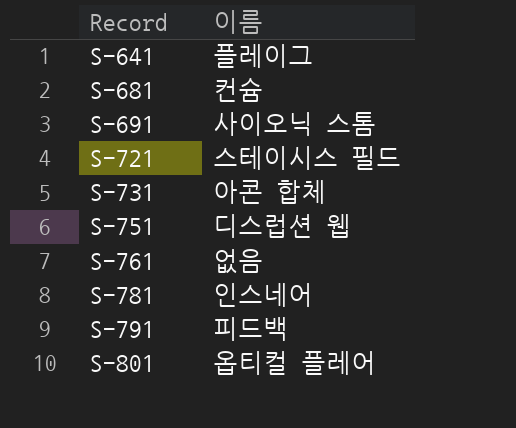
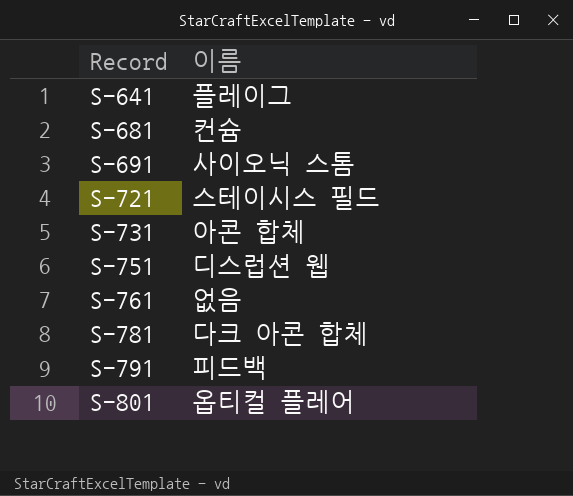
S-781 | 이름: 인스네어 -> 다크 아콘 합체

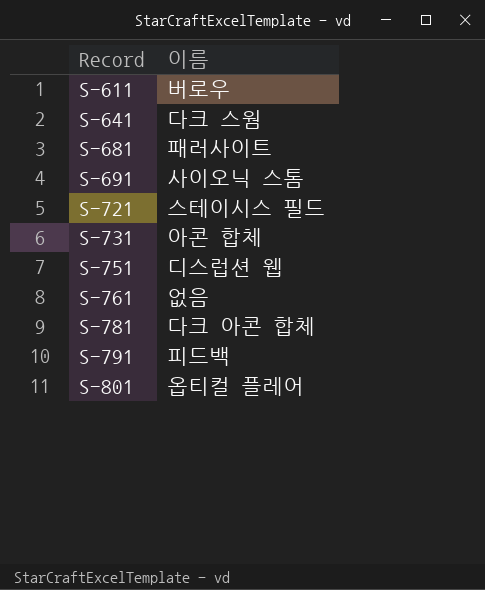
row S-611: none -> 버로우
S-641 | 이름: 플레이그 -> 다크 스웜
S-681 | 이름: 컨슘 -> 패러사이트

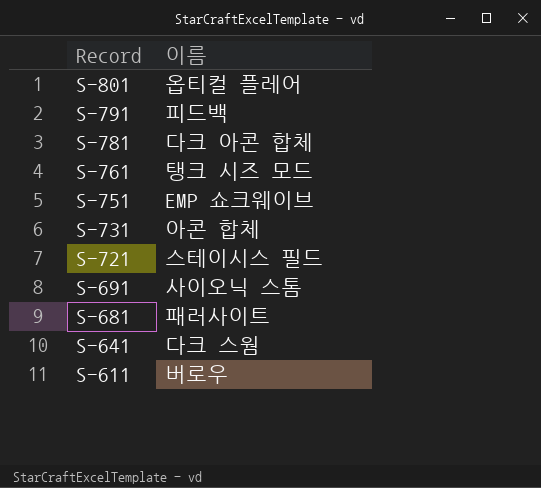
row order: Record ascending -> Record descending
S-761 | 이름: 없음 -> 탱크 시즈 모드
S-751 | 이름: 디스럽션 웹 -> EMP 쇼크웨이브

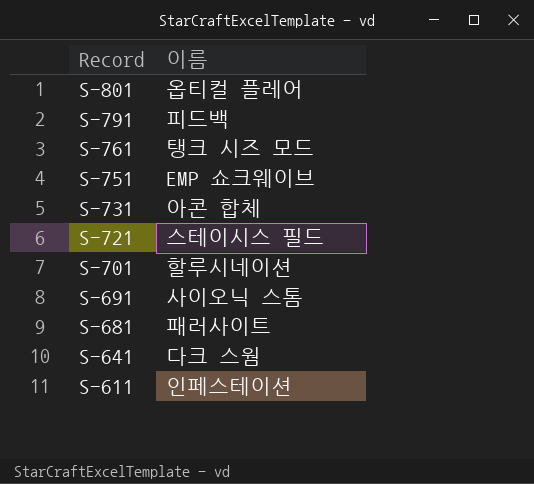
row S-781: 다크 아콘 합체 -> none
row S-701: none -> 할루시네이션
S-611 | 이름: 버로우 -> 인페스테이션

